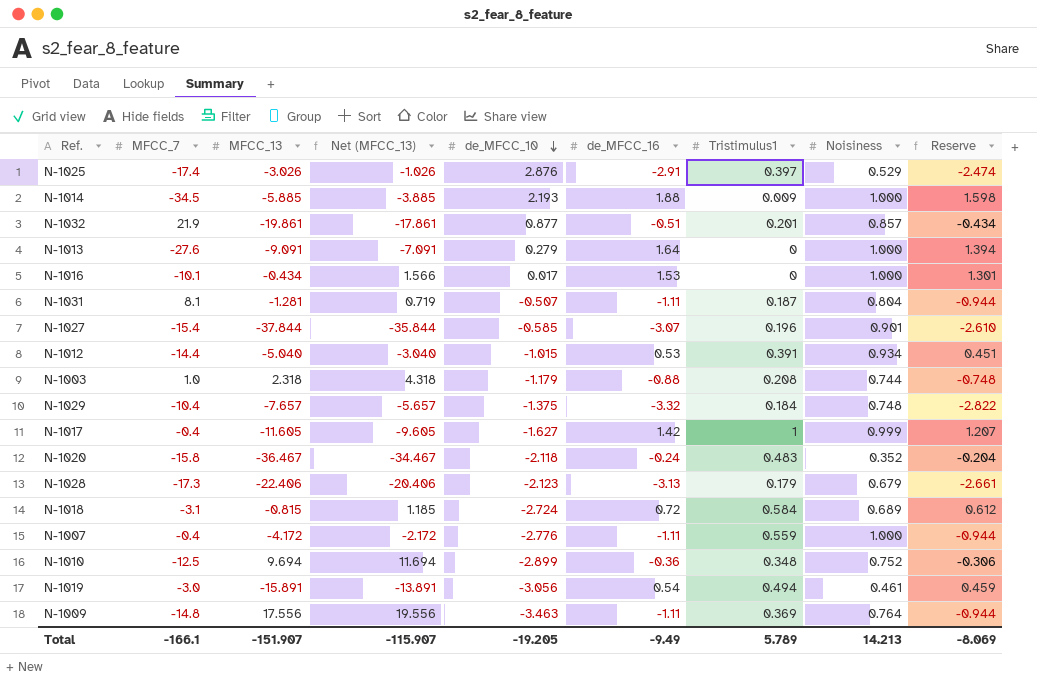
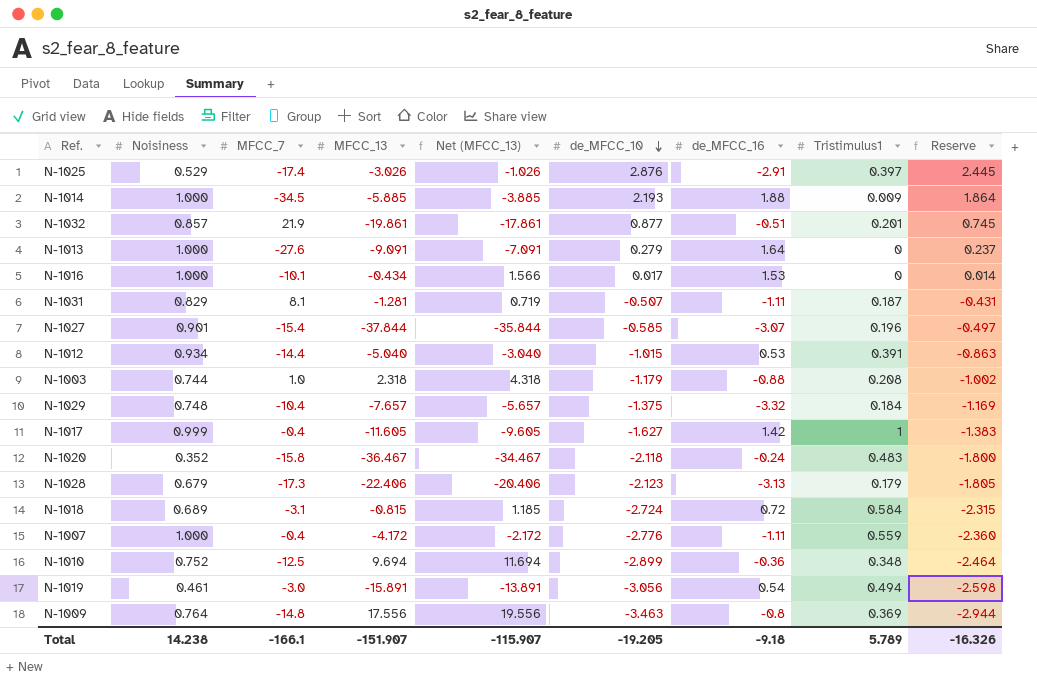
column Noisiness | position: 8 -> 2
column Reserve | formula: [de_MFCC_16] * 0.85 -> [de_MFCC_10] * 0.85
N-1031 | Noisiness: 0.804 -> 0.829
N-1009 | de_MFCC_16: -1.11 -> -0.8
Total | Noisiness: 14.213 -> 14.238
Total | de_MFCC_16: -9.49 -> -9.18
Total | Reserve: -8.069 -> -16.326

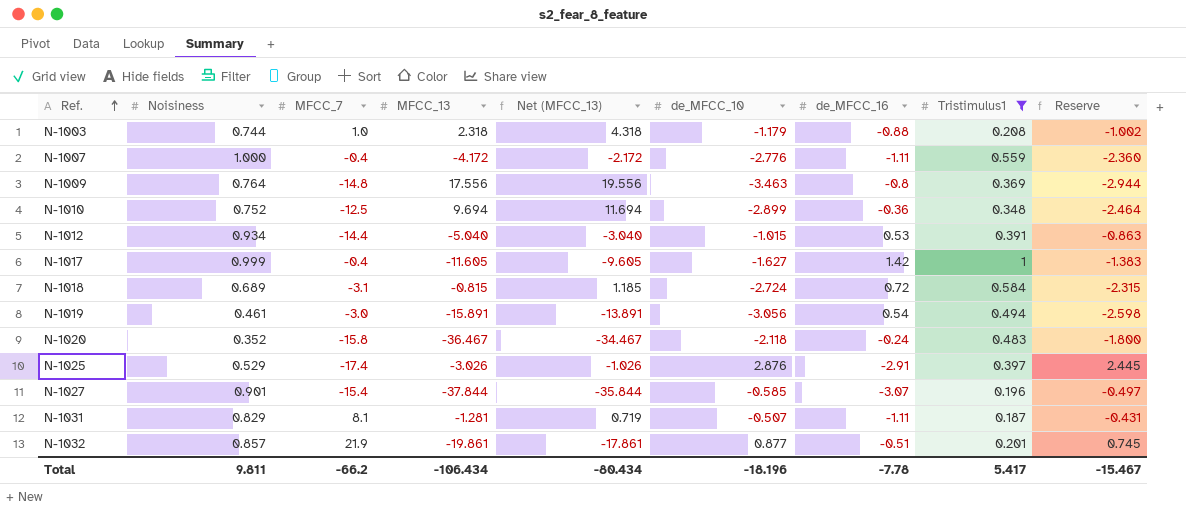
filter: none -> Tristimulus1 >= 0.187
row order: de_MFCC_10 descending -> Ref. ascending
Total | Noisiness: 14.238 -> 9.811
Total | MFCC_7: -166.1 -> -66.2
Total | MFCC_13: -151.907 -> -106.434
Total | Net (MFCC_13): -115.907 -> -80.434
Total | de_MFCC_10: -19.205 -> -18.196
Total | de_MFCC_16: -9.18 -> -7.78
Total | Tristimulus1: 5.789 -> 5.417
Total | Reserve: -16.326 -> -15.467

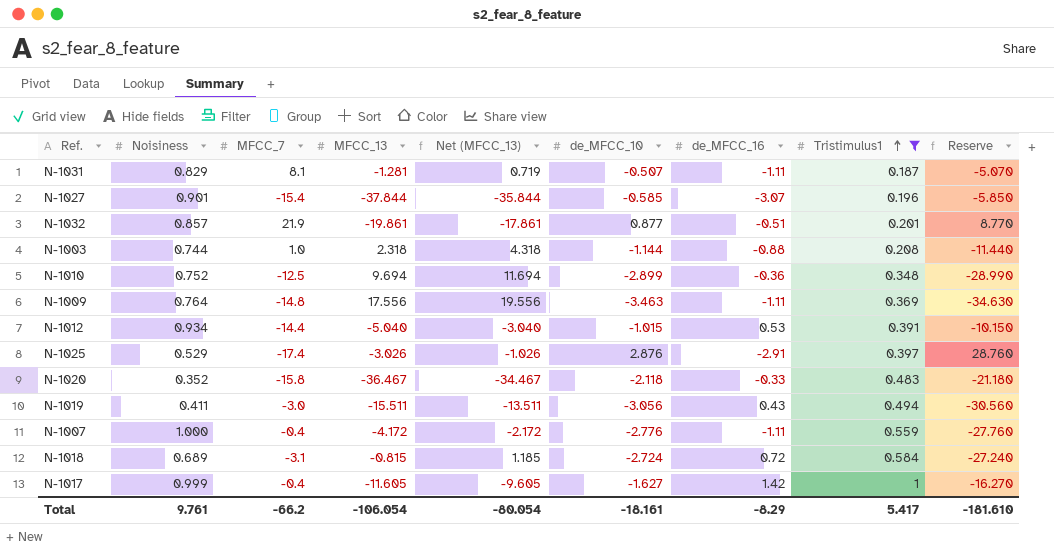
row order: Ref. ascending -> Tristimulus1 ascending
column Reserve | formula: [de_MFCC_10] * 0.85 -> [de_MFCC_10] * 10
N-1003 | de_MFCC_10: -1.179 -> -1.144
N-1009 | de_MFCC_16: -0.8 -> -1.11
N-1020 | de_MFCC_16: -0.24 -> -0.33
N-1019 | Noisiness: 0.461 -> 0.411
N-1019 | MFCC_13: -15.891 -> -15.511
N-1019 | Net (MFCC_13): -13.891 -> -13.511
N-1019 | de_MFCC_16: 0.54 -> 0.43
Total | Noisiness: 9.811 -> 9.761
Total | MFCC_13: -106.434 -> -106.054
Total | Net (MFCC_13): -80.434 -> -80.054
Total | de_MFCC_10: -18.196 -> -18.161
Total | de_MFCC_16: -7.78 -> -8.29
Total | Reserve: -15.467 -> -181.610

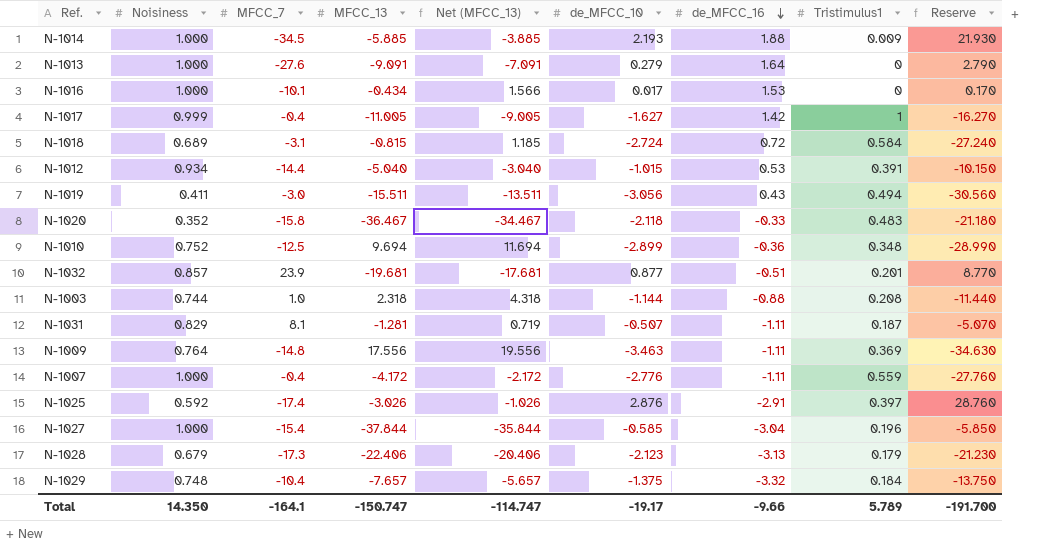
filter: Tristimulus1 >= 0.187 -> none
row order: Tristimulus1 ascending -> de_MFCC_16 descending
N-1017 | MFCC_13: -11.605 -> -11.005
N-1017 | Net (MFCC_13): -9.605 -> -9.005
N-1032 | MFCC_7: 21.9 -> 23.9
N-1032 | MFCC_13: -19.861 -> -19.681
N-1032 | Net (MFCC_13): -17.861 -> -17.681
N-1025 | Noisiness: 0.529 -> 0.592
N-1027 | Noisiness: 0.901 -> 1.000
N-1027 | de_MFCC_16: -3.07 -> -3.04
Total | Noisiness: 9.761 -> 14.350
Total | MFCC_7: -66.2 -> -164.1
Total | MFCC_13: -106.054 -> -150.747
Total | Net (MFCC_13): -80.054 -> -114.747
Total | de_MFCC_10: -18.161 -> -19.17
Total | de_MFCC_16: -8.29 -> -9.66
Total | Tristimulus1: 5.417 -> 5.789
Total | Reserve: -181.610 -> -191.700

